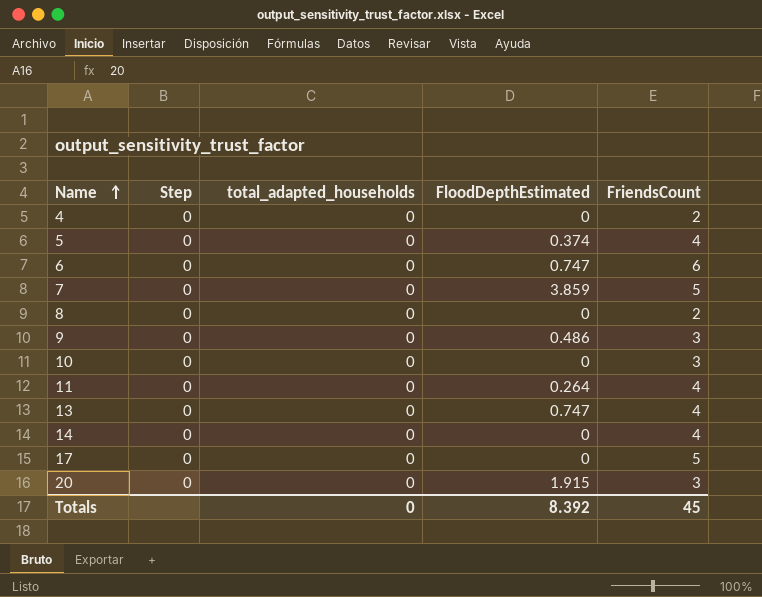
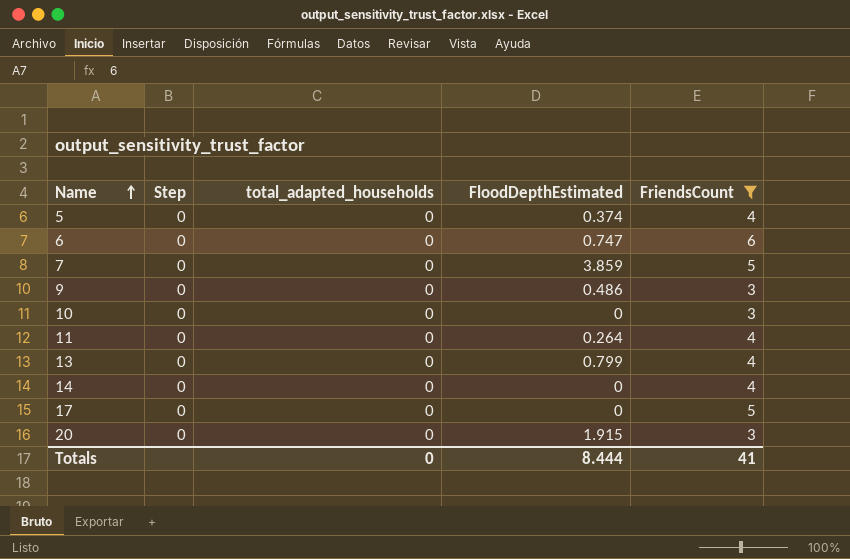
filter: none -> FriendsCount != 2
13 | FloodDepthEstimated: 0.747 -> 0.799
Totals | FloodDepthEstimated: 8.392 -> 8.444
Totals | FriendsCount: 45 -> 41

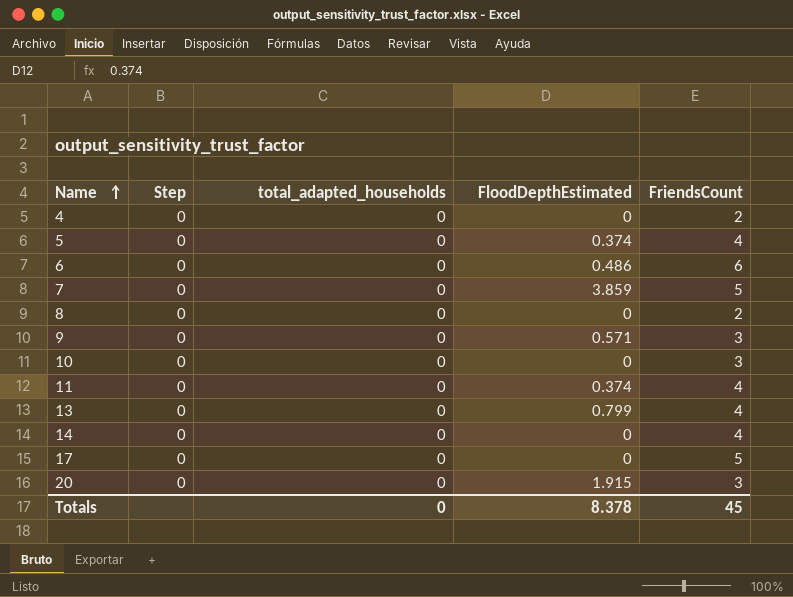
filter: FriendsCount != 2 -> none
6 | FloodDepthEstimated: 0.747 -> 0.486
9 | FloodDepthEstimated: 0.486 -> 0.571
11 | FloodDepthEstimated: 0.264 -> 0.374
Totals | FloodDepthEstimated: 8.444 -> 8.378
Totals | FriendsCount: 41 -> 45

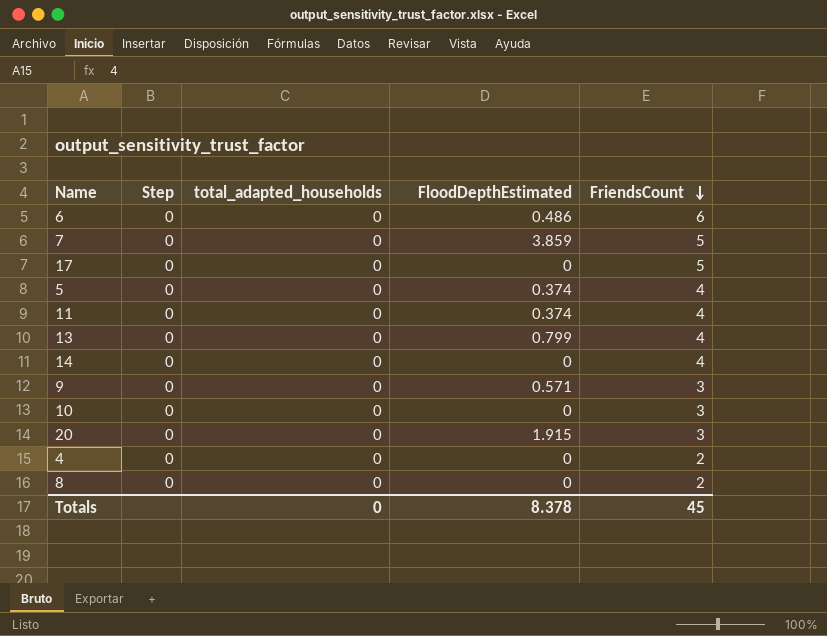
row order: Name ascending -> FriendsCount descending

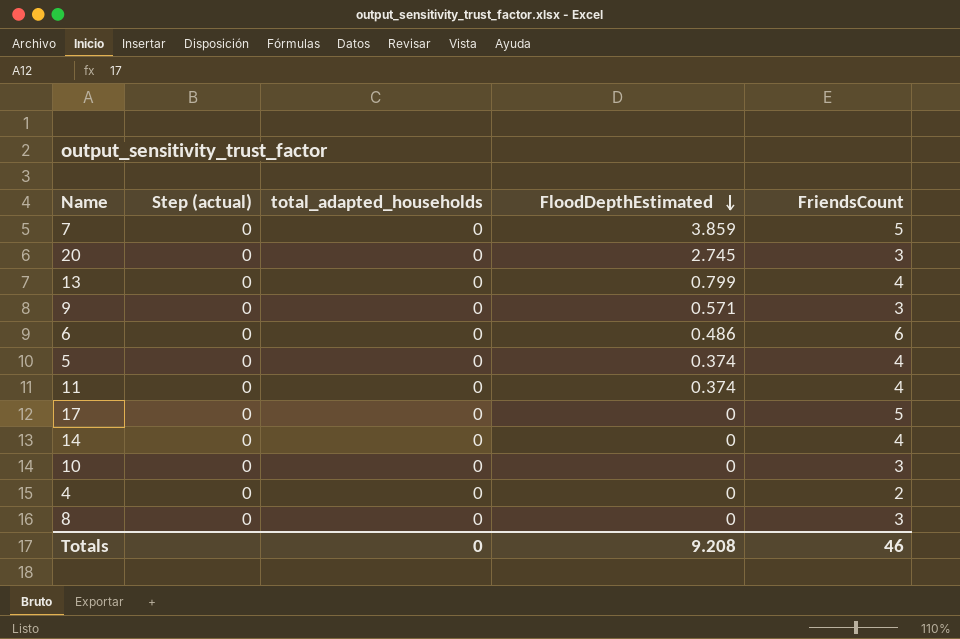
row order: FriendsCount descending -> FloodDepthEstimated descending
column name: Step -> Step (actual)
20 | FloodDepthEstimated: 1.915 -> 2.745
8 | FriendsCount: 2 -> 3
Totals | FloodDepthEstimated: 8.378 -> 9.208
Totals | FriendsCount: 45 -> 46

